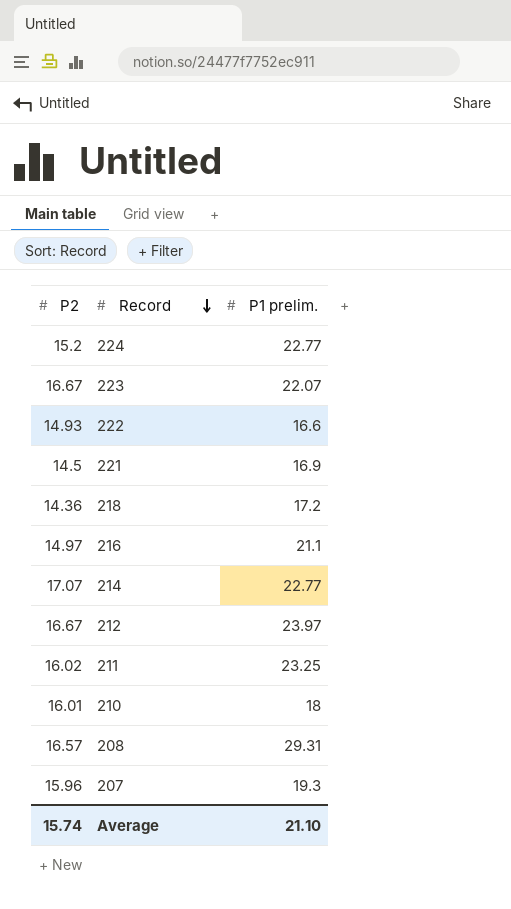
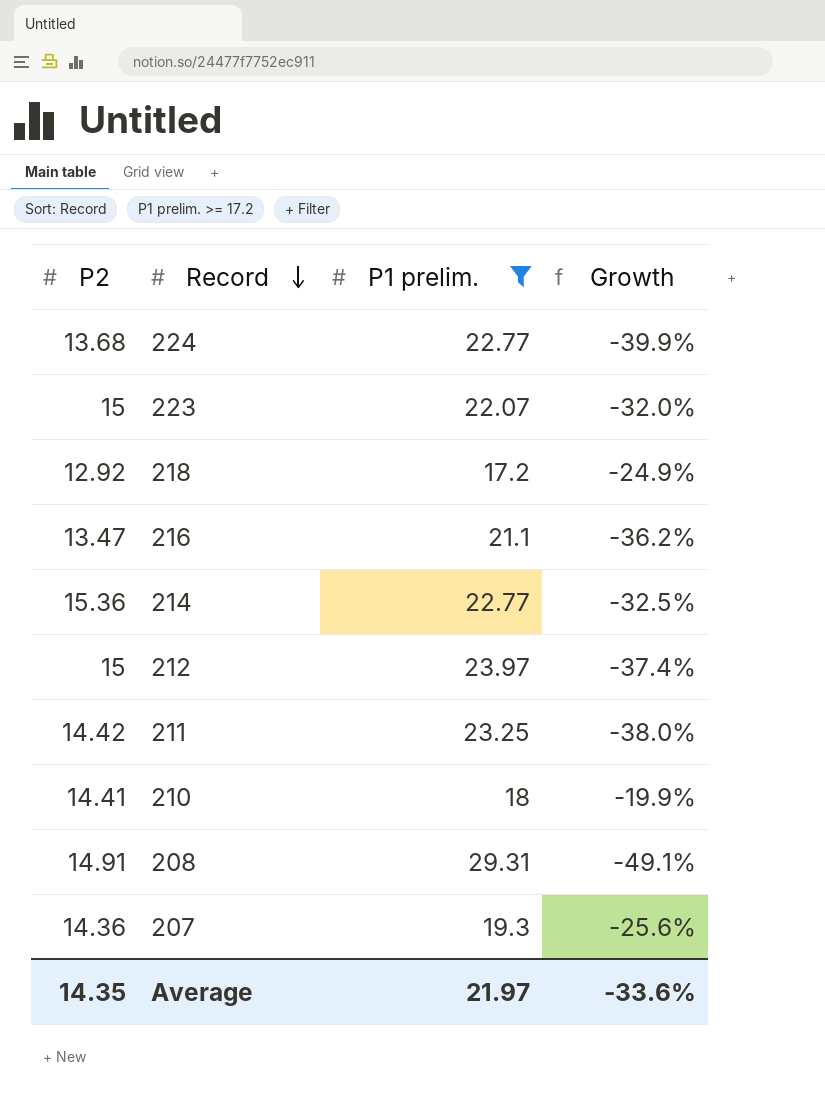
filter: none -> P1 prelim. >= 17.2
column Growth | formula: none -> ([P2] - [P1 prelim.]) / [P1 prelim.]
224 | P2: 15.2 -> 13.68
223 | P2: 16.67 -> 15
218 | P2: 14.36 -> 12.92
216 | P2: 14.97 -> 13.47
214 | P2: 17.07 -> 15.36
212 | P2: 16.67 -> 15
211 | P2: 16.02 -> 14.42
210 | P2: 16.01 -> 14.41
208 | P2: 16.57 -> 14.91
207 | P2: 15.96 -> 14.36
Average | P2: 15.74 -> 14.35
Average | P1 prelim.: 21.10 -> 21.97

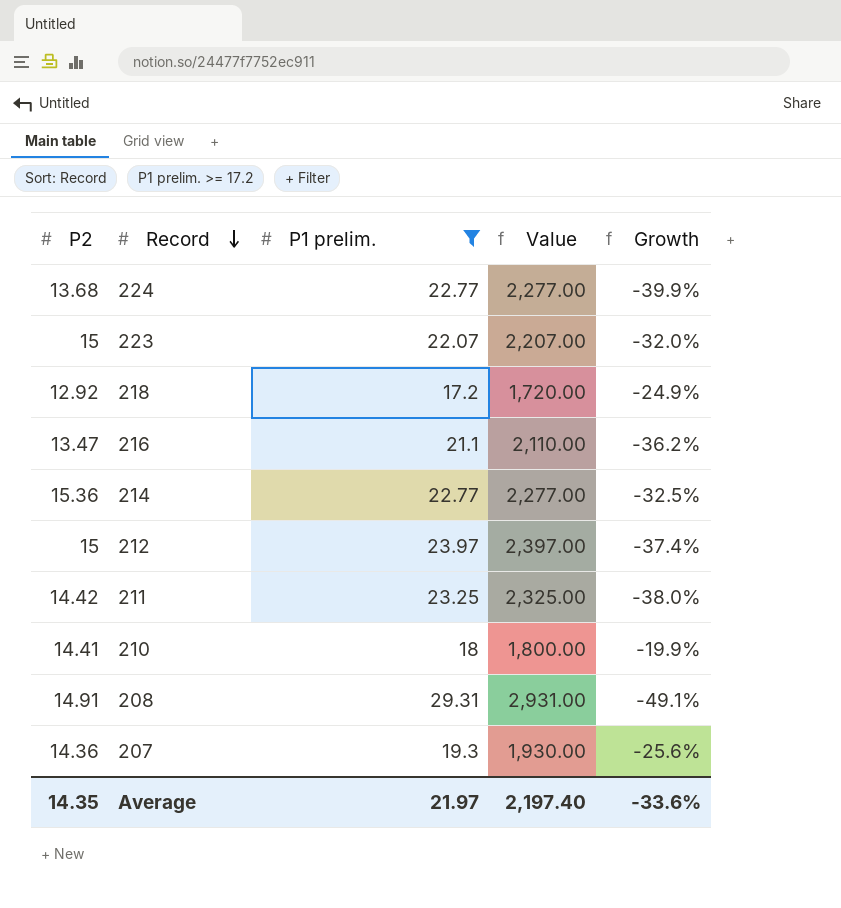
column Value | formula: none -> [P1 prelim.] * 100

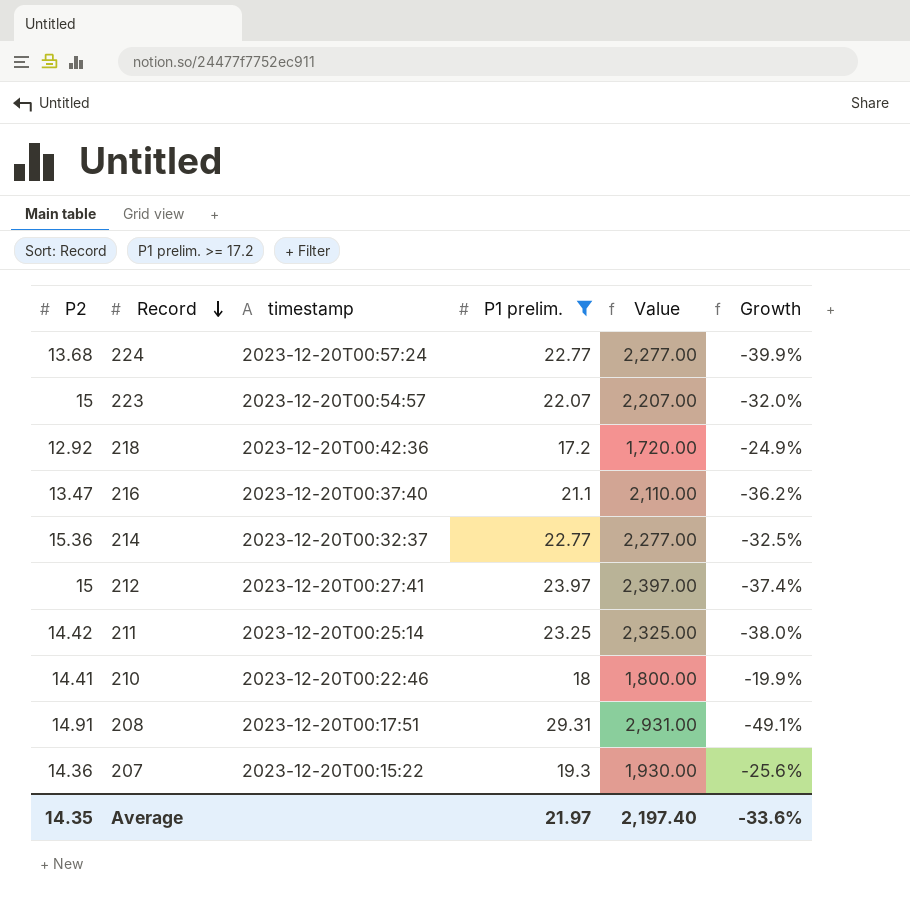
column timestamp | position: none -> 3

